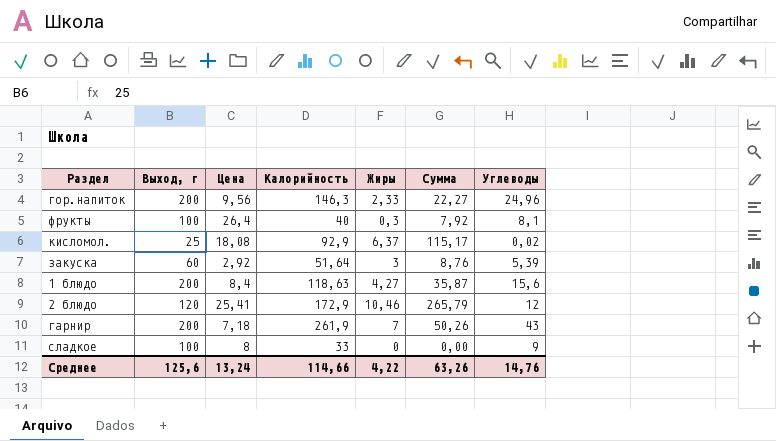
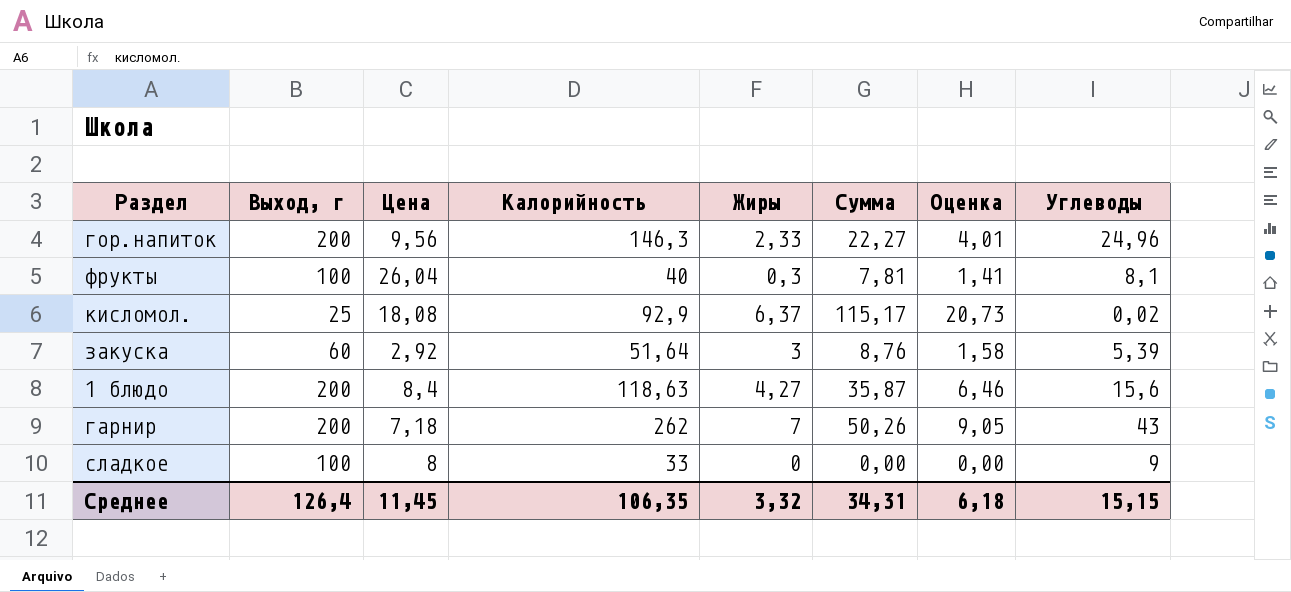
column Оценка | formula: none -> [Сумма] * 0,18
row 2 блюдо: 120 | 25,41 | 172,9 | 10,46 | 265,79 | 12 -> none
фрукты | Цена: 26,4 -> 26,04
фрукты | Сумма: 7,92 -> 7,81
гарнир | Калорийность: 261,9 -> 262
Среднее | Выход, г: 125,6 -> 126,4
Среднее | Цена: 13,24 -> 11,45
Среднее | Калорийность: 114,66 -> 106,35
Среднее | Жиры: 4,22 -> 3,32
Среднее | Сумма: 63,26 -> 34,31
Среднее | Углеводы: 14,76 -> 15,15

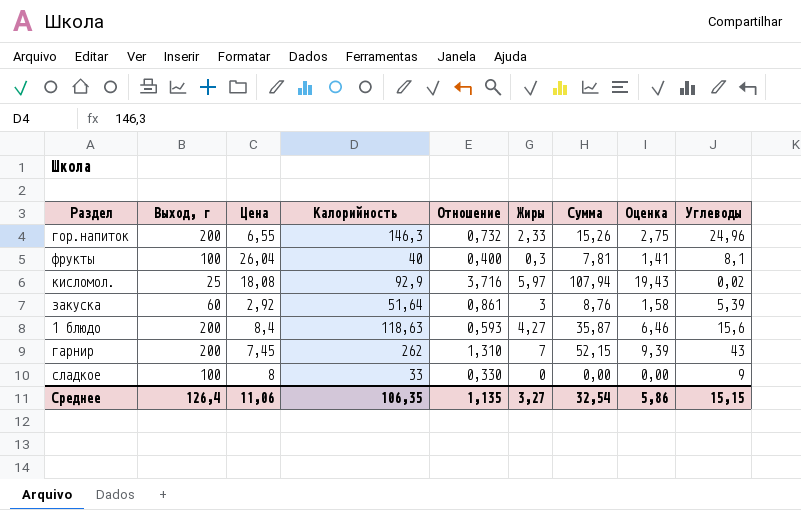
column Отношение | formula: none -> [Калорийность] / [Выход, г]
гор.напиток | Цена: 9,56 -> 6,55
гор.напиток | Сумма: 22,27 -> 15,26
гор.напиток | Оценка: 4,01 -> 2,75
кисломол. | Жиры: 6,37 -> 5,97
кисломол. | Сумма: 115,17 -> 107,94
кисломол. | Оценка: 20,73 -> 19,43
гарнир | Цена: 7,18 -> 7,45
гарнир | Сумма: 50,26 -> 52,15
гарнир | Оценка: 9,05 -> 9,39
Среднее | Цена: 11,45 -> 11,06
Среднее | Жиры: 3,32 -> 3,27
Среднее | Сумма: 34,31 -> 32,54
Среднее | Оценка: 6,18 -> 5,86

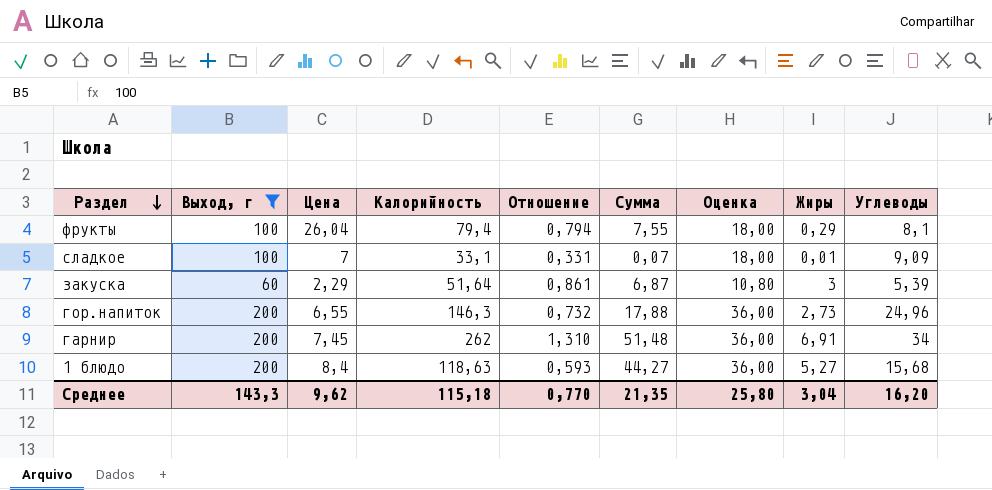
filter: none -> Выход, г != 25
row order: none -> Раздел descending
column Оценка | formula: [Сумма] * 0,18 -> [Выход, г] * 0,18
column Жиры | position: 6 -> 8
фрукты | Калорийность: 40 -> 79,4
фрукты | Отношение: 0,400 -> 0,794
фрукты | Сумма: 7,81 -> 7,55
фрукты | Жиры: 0,3 -> 0,29
сладкое | Цена: 8 -> 7
сладкое | Калорийность: 33 -> 33,1
сладкое | Отношение: 0,330 -> 0,331
сладкое | Сумма: 0,00 -> 0,07
сладкое | Жиры: 0 -> 0,01
сладкое | Углеводы: 9 -> 9,09
закуска | Цена: 2,92 -> 2,29
закуска | Сумма: 8,76 -> 6,87
гор.напиток | Сумма: 15,26 -> 17,88
гор.напиток | Жиры: 2,33 -> 2,73
гарнир | Сумма: 52,15 -> 51,48
гарнир | Жиры: 7 -> 6,91
гарнир | Углеводы: 43 -> 34
1 блюдо | Сумма: 35,87 -> 44,27
1 блюдо | Жиры: 4,27 -> 5,27
1 блюдо | Углеводы: 15,6 -> 15,68
Среднее | Выход, г: 126,4 -> 143,3
Среднее | Цена: 11,06 -> 9,62
Среднее | Калорийность: 106,35 -> 115,18
Среднее | Отношение: 1,135 -> 0,770
Среднее | Сумма: 32,54 -> 21,35
Среднее | Оценка: 5,86 -> 25,80
Среднее | Жиры: 3,27 -> 3,04
Среднее | Углеводы: 15,15 -> 16,20

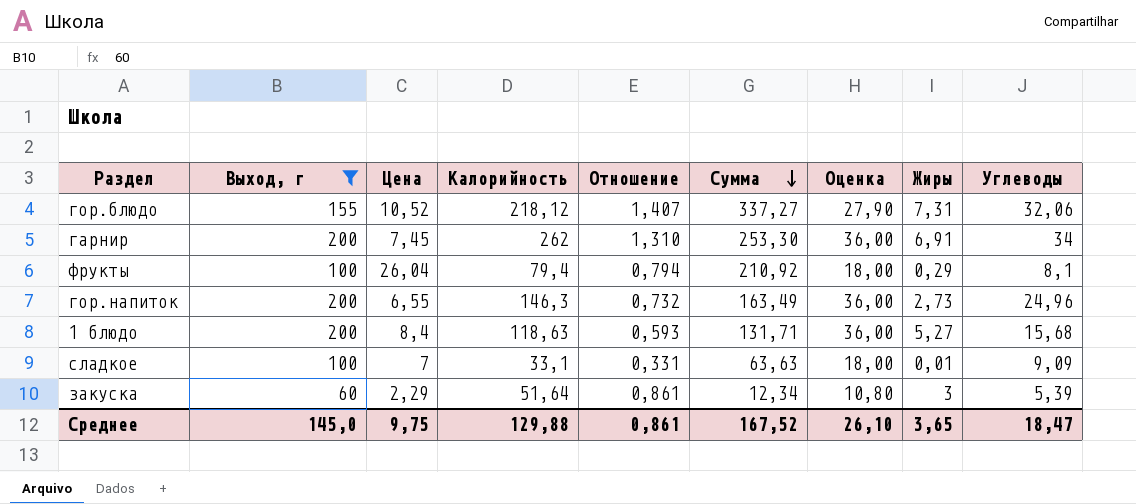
row order: Раздел descending -> Сумма descending
column Сумма | formula: [Цена] * [Жиры] -> [Цена] * [Углеводы]
row гор.блюдо: none -> 155 | 10,52 | 218,12 | 1,407 | 337,27 | 27,90 | 7,31 | 32,06
Среднее | Выход, г: 143,3 -> 145,0
Среднее | Цена: 9,62 -> 9,75
Среднее | Калорийность: 115,18 -> 129,88
Среднее | Отношение: 0,770 -> 0,861
Среднее | Сумма: 21,35 -> 167,52
Среднее | Оценка: 25,80 -> 26,10
Среднее | Жиры: 3,04 -> 3,65
Среднее | Углеводы: 16,20 -> 18,47

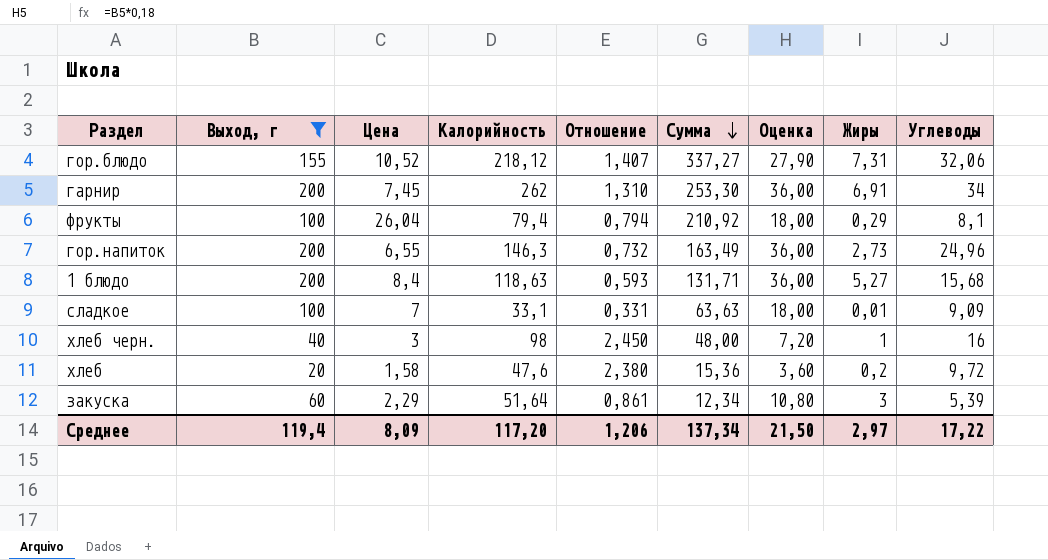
row хлеб черн.: none -> 40 | 3 | 98 | 2,450 | 48,00 | 7,20 | 1 | 16
row хлеб: none -> 20 | 1,58 | 47,6 | 2,380 | 15,36 | 3,60 | 0,2 | 9,72
Среднее | Выход, г: 145,0 -> 119,4
Среднее | Цена: 9,75 -> 8,09
Среднее | Калорийность: 129,88 -> 117,20
Среднее | Отношение: 0,861 -> 1,206
Среднее | Сумма: 167,52 -> 137,34
Среднее | Оценка: 26,10 -> 21,50
Среднее | Жиры: 3,65 -> 2,97
Среднее | Углеводы: 18,47 -> 17,22

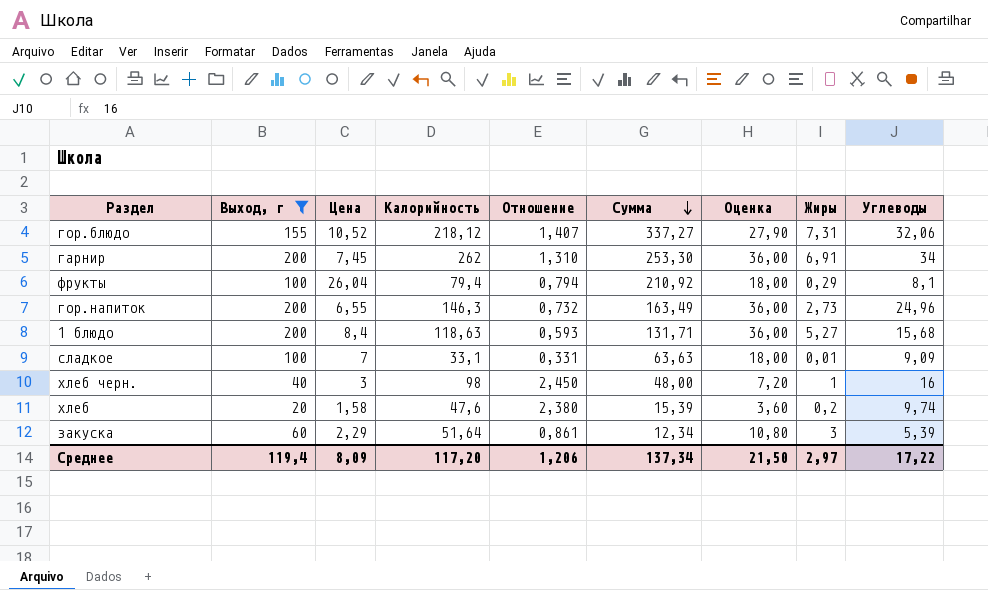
хлеб | Сумма: 15,36 -> 15,39
хлеб | Углеводы: 9,72 -> 9,74

